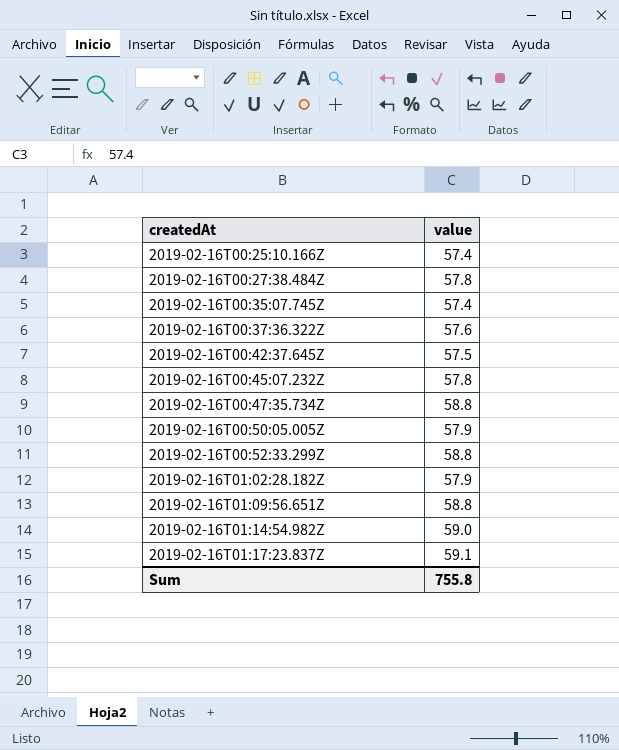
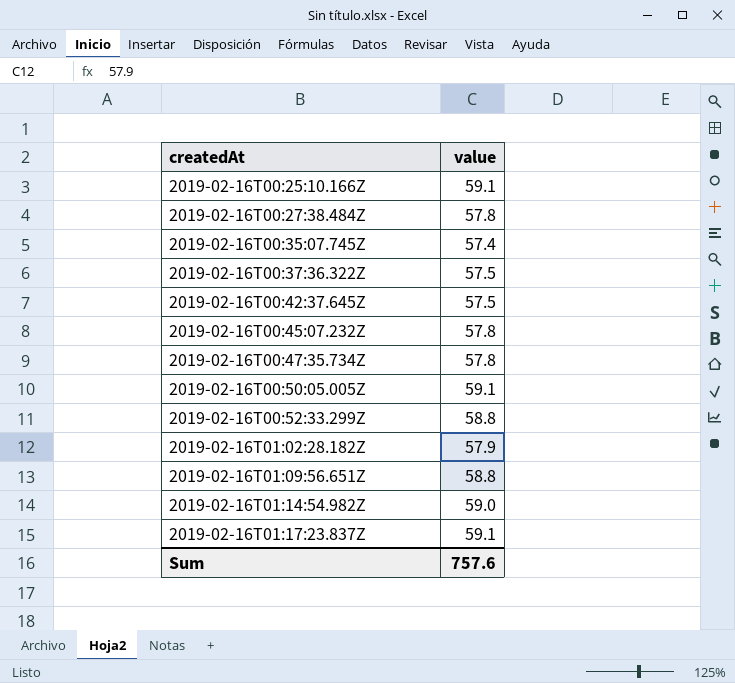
2019-02-16T00:25:10.166Z | value: 57.4 -> 59.1
2019-02-16T00:37:36.322Z | value: 57.6 -> 57.5
2019-02-16T00:47:35.734Z | value: 58.8 -> 57.8
2019-02-16T00:50:05.005Z | value: 57.9 -> 59.1
Sum | value: 755.8 -> 757.6

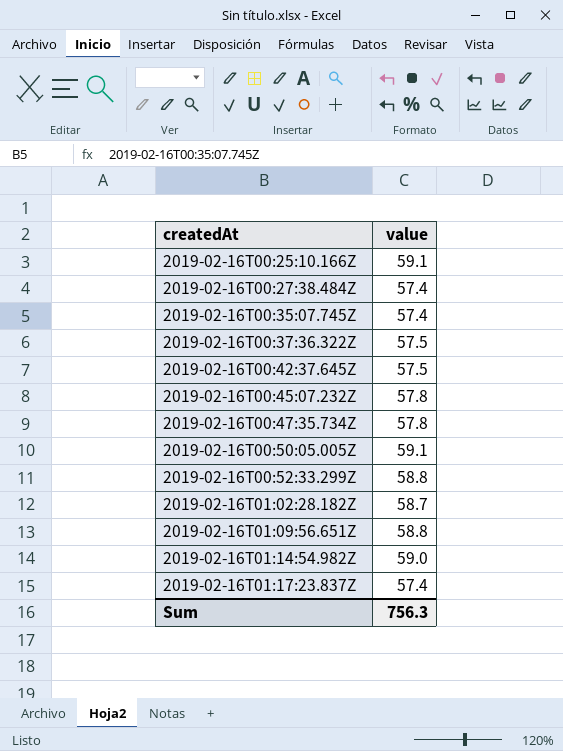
2019-02-16T00:27:38.484Z | value: 57.8 -> 57.4
2019-02-16T01:02:28.182Z | value: 57.9 -> 58.7
2019-02-16T01:17:23.837Z | value: 59.1 -> 57.4
Sum | value: 757.6 -> 756.3

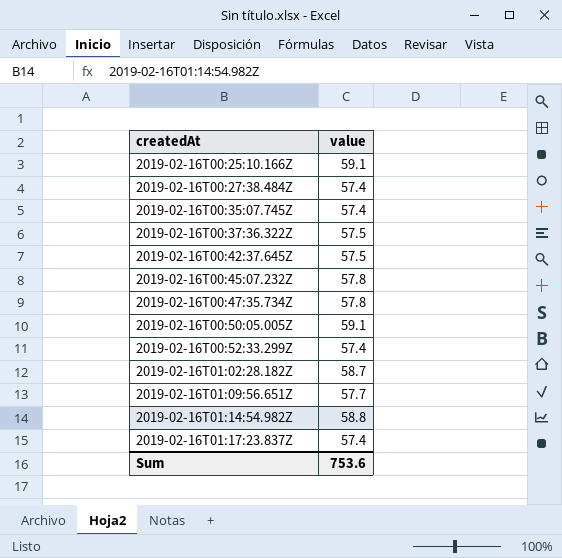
2019-02-16T00:52:33.299Z | value: 58.8 -> 57.4
2019-02-16T01:09:56.651Z | value: 58.8 -> 57.7
2019-02-16T01:14:54.982Z | value: 59.0 -> 58.8
Sum | value: 756.3 -> 753.6

